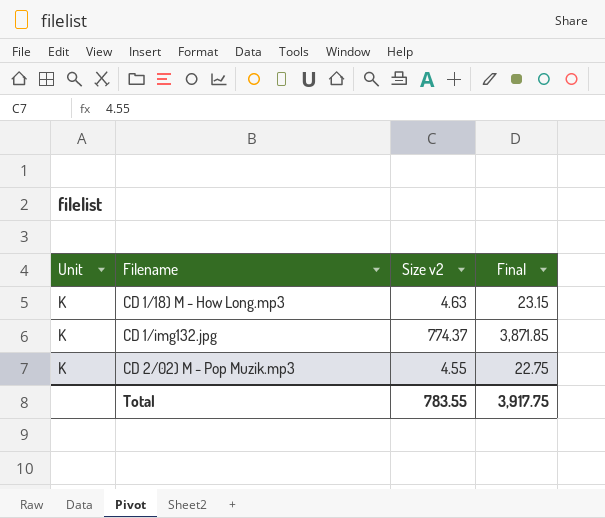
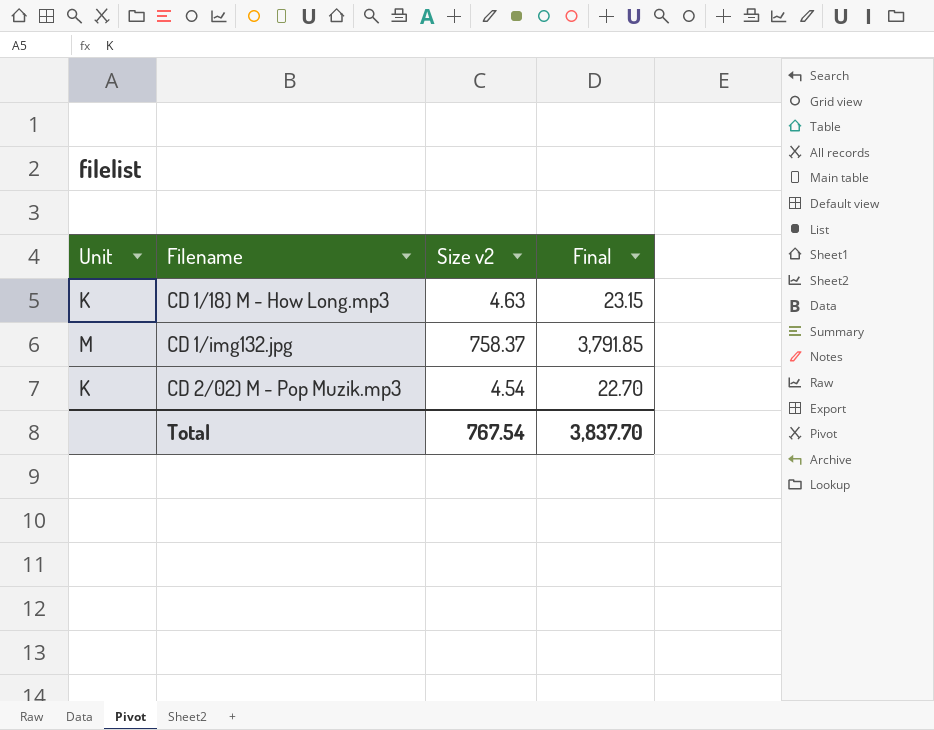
CD 1/img132.jpg | Unit: K -> M
CD 1/img132.jpg | Size v2: 774.37 -> 758.37
CD 1/img132.jpg | Final: 3,871.85 -> 3,791.85
CD 2/02) M - Pop Muzik.mp3 | Size v2: 4.55 -> 4.54
CD 2/02) M - Pop Muzik.mp3 | Final: 22.75 -> 22.70
Total | Size v2: 783.55 -> 767.54
Total | Final: 3,917.75 -> 3,837.70

